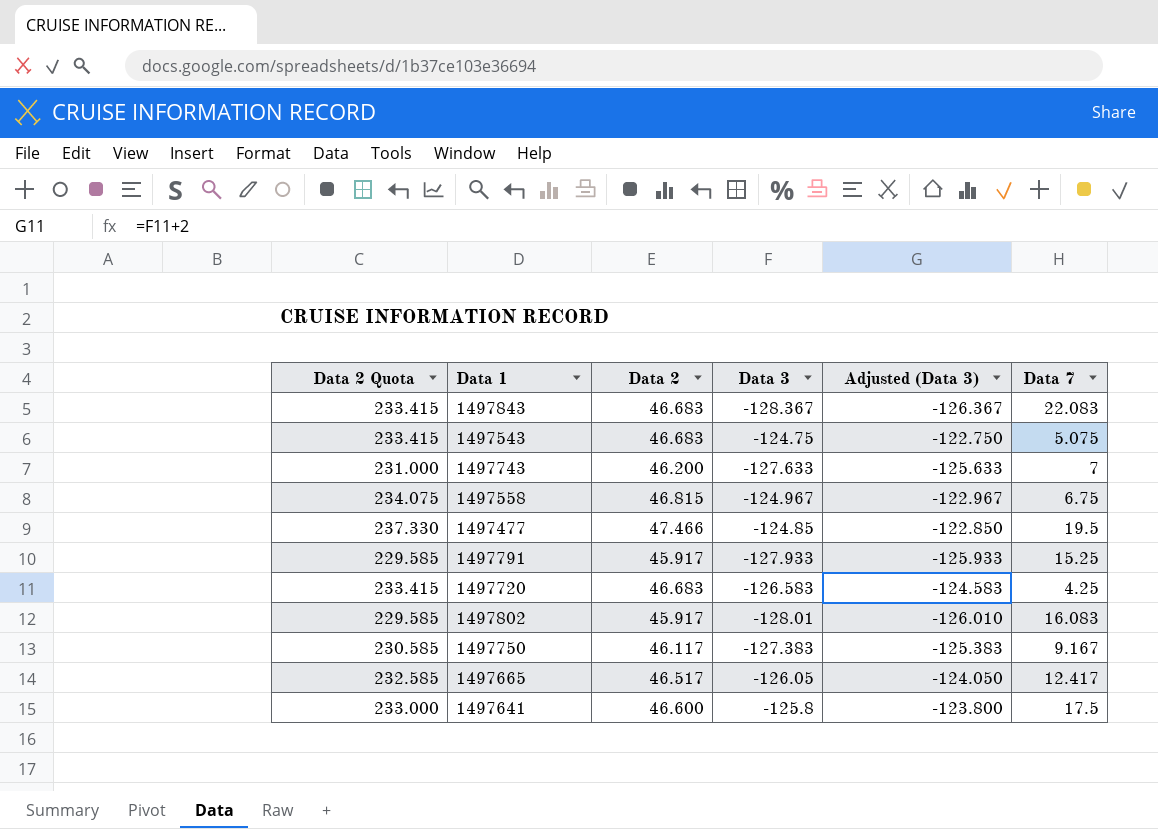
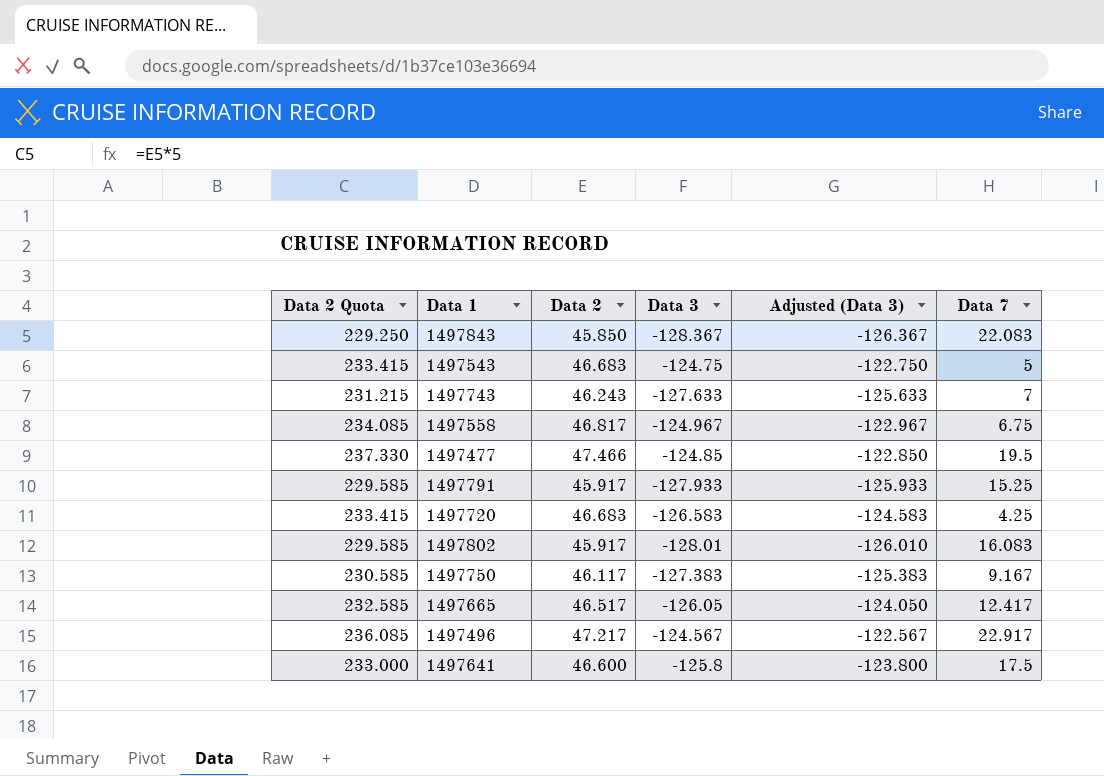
1497843 | Data 2 Quota: 233.415 -> 229.250
1497843 | Data 2: 46.683 -> 45.850
1497543 | Data 7: 5.075 -> 5
1497743 | Data 2 Quota: 231.000 -> 231.215
1497743 | Data 2: 46.200 -> 46.243
1497558 | Data 2 Quota: 234.075 -> 234.085
1497558 | Data 2: 46.815 -> 46.817
row 1497496: none -> 236.085 | 47.217 | -124.567 | -122.567 | 22.917

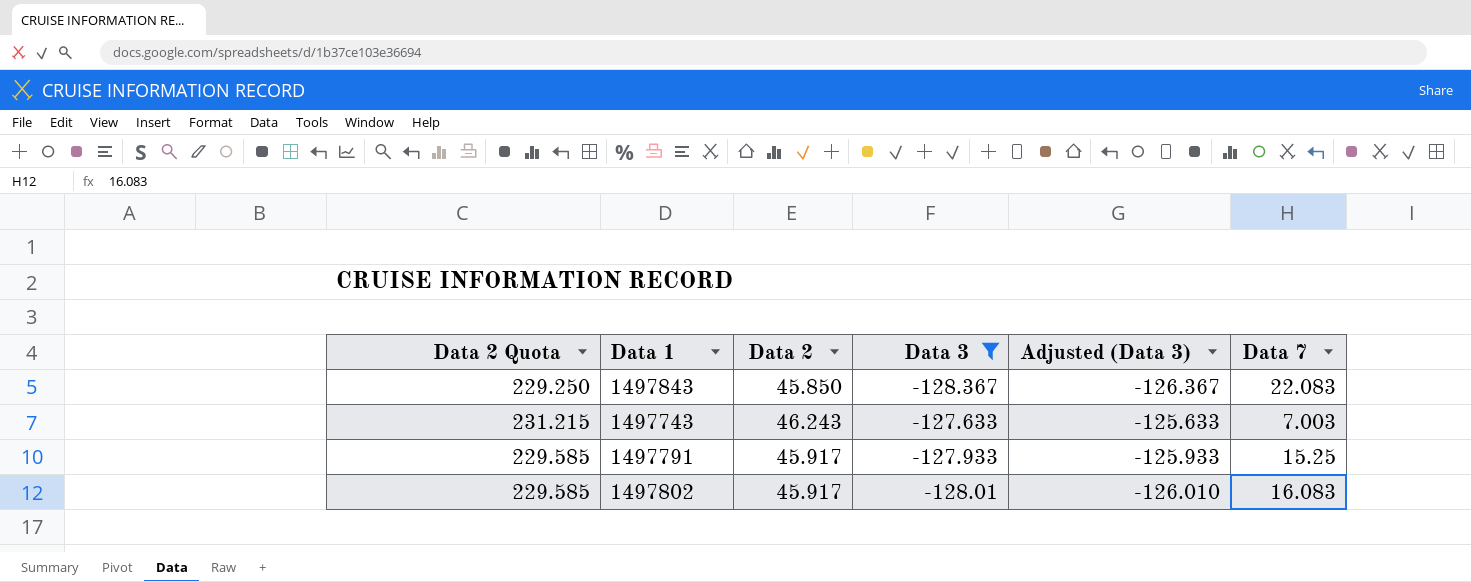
filter: none -> Data 3 <= -127.633
1497743 | Data 7: 7 -> 7.003

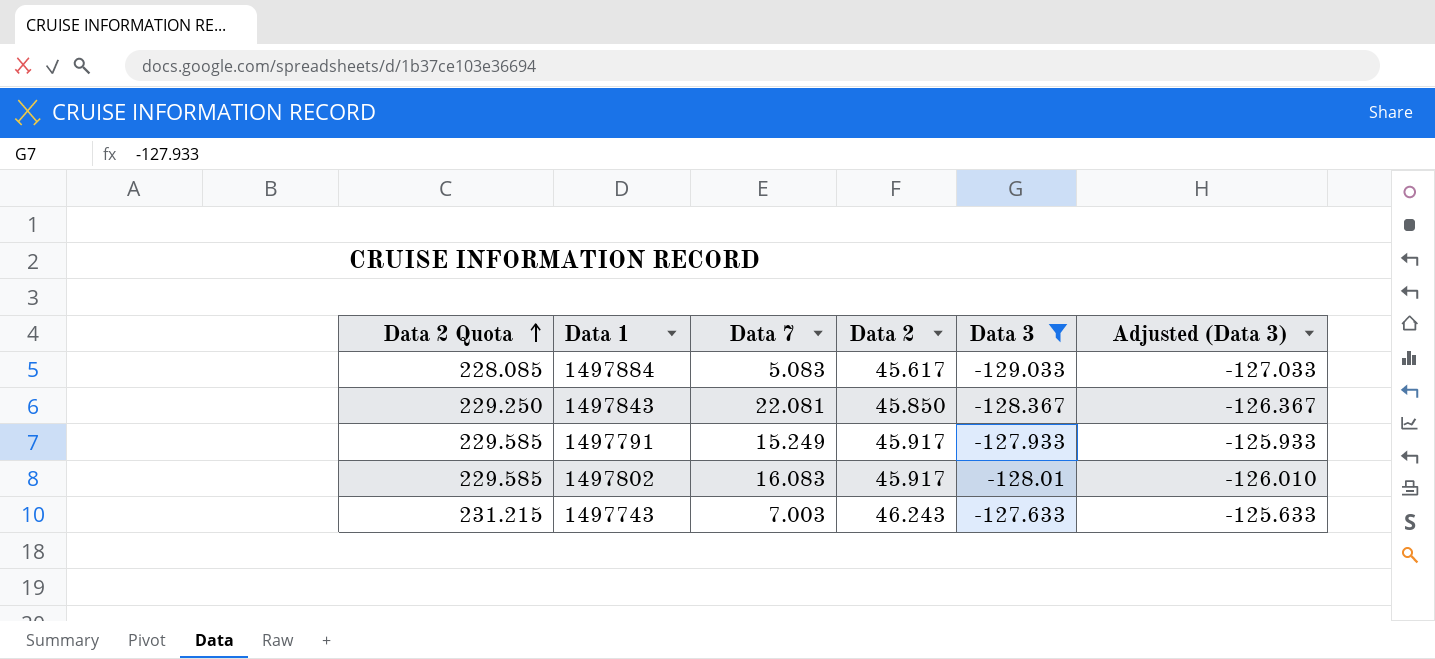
row order: none -> Data 2 Quota ascending
column Data 7 | position: 6 -> 3
row 1497884: none -> 228.085 | 5.083 | 45.617 | -129.033 | -127.033
1497843 | Data 7: 22.083 -> 22.081
1497791 | Data 7: 15.25 -> 15.249

